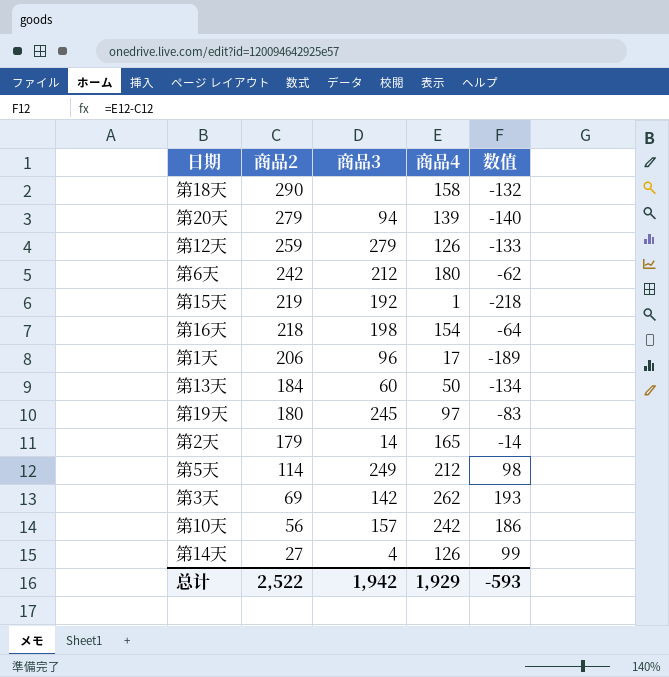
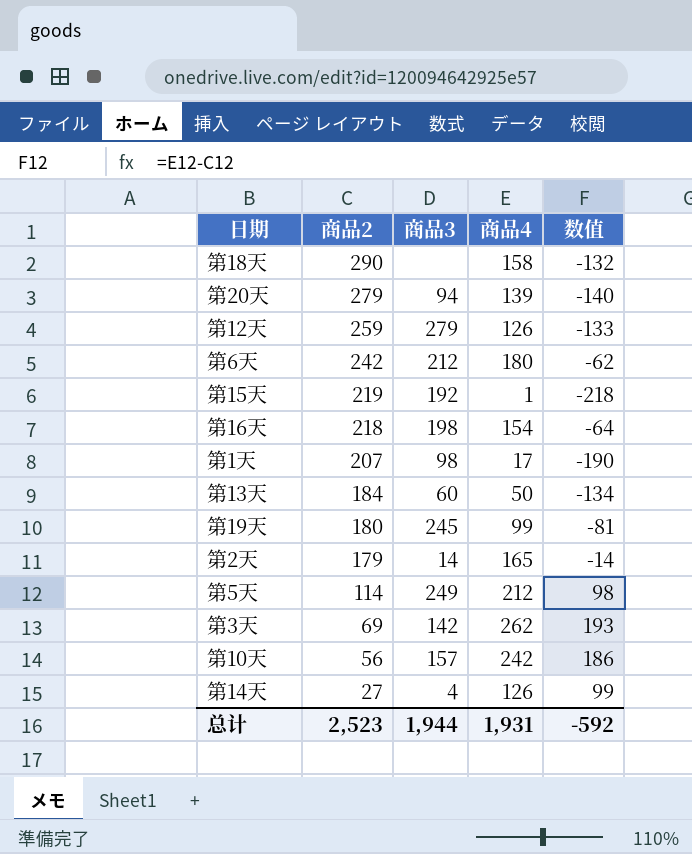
第1天 | 商品2: 206 -> 207
第1天 | 商品3: 96 -> 98
第1天 | 数值: -189 -> -190
第19天 | 商品4: 97 -> 99
第19天 | 数值: -83 -> -81
总计 | 商品2: 2,522 -> 2,523
总计 | 商品3: 1,942 -> 1,944
总计 | 商品4: 1,929 -> 1,931
总计 | 数值: -593 -> -592

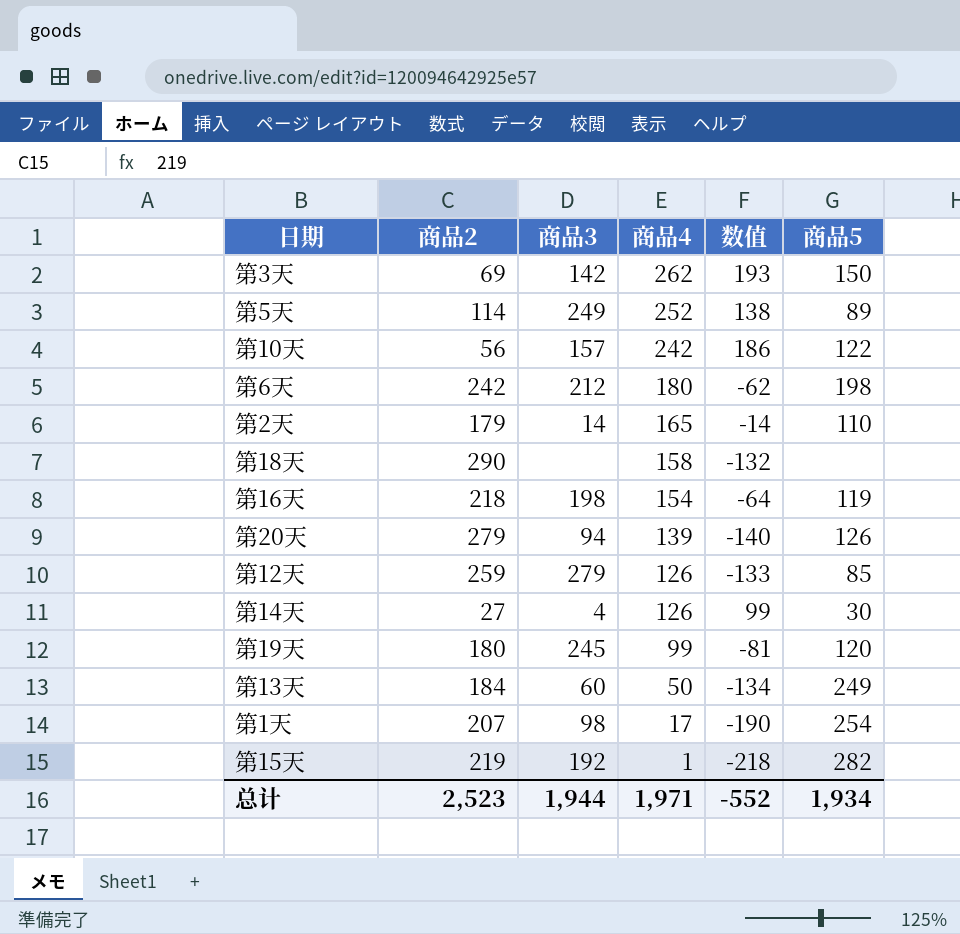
row order: 商品2 descending -> 商品4 descending
column 商品5 | position: none -> 6
第5天 | 商品4: 212 -> 252
第5天 | 数值: 98 -> 138
总计 | 商品4: 1,931 -> 1,971
总计 | 数值: -592 -> -552

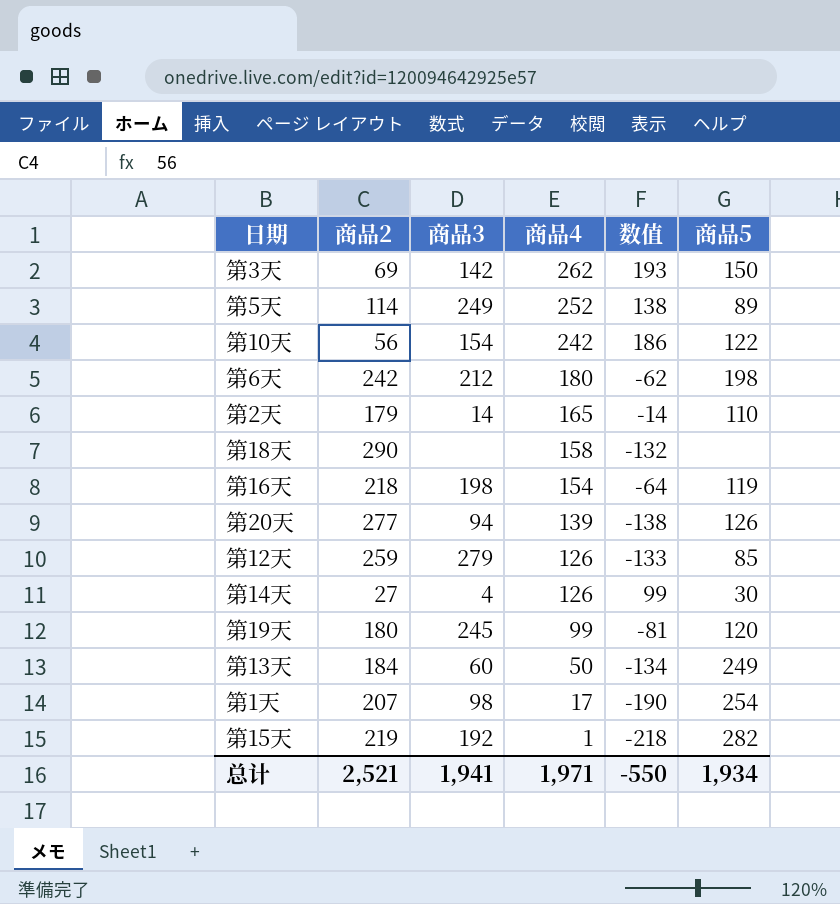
第10天 | 商品3: 157 -> 154
第20天 | 商品2: 279 -> 277
第20天 | 数值: -140 -> -138
总计 | 商品2: 2,523 -> 2,521
总计 | 商品3: 1,944 -> 1,941
总计 | 数值: -552 -> -550

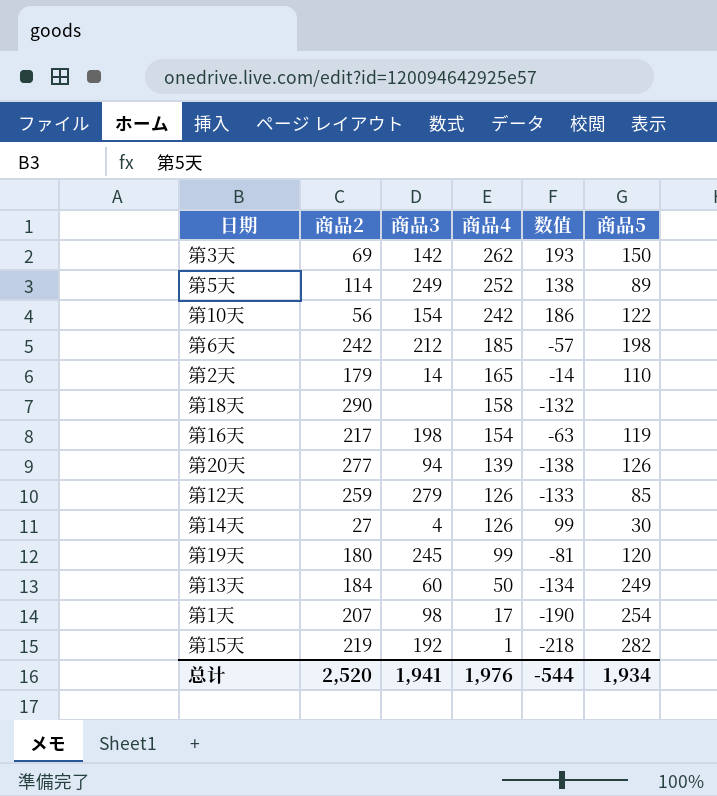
第6天 | 商品4: 180 -> 185
第6天 | 数值: -62 -> -57
第16天 | 商品2: 218 -> 217
第16天 | 数值: -64 -> -63
总计 | 商品2: 2,521 -> 2,520
总计 | 商品4: 1,971 -> 1,976
总计 | 数值: -550 -> -544

